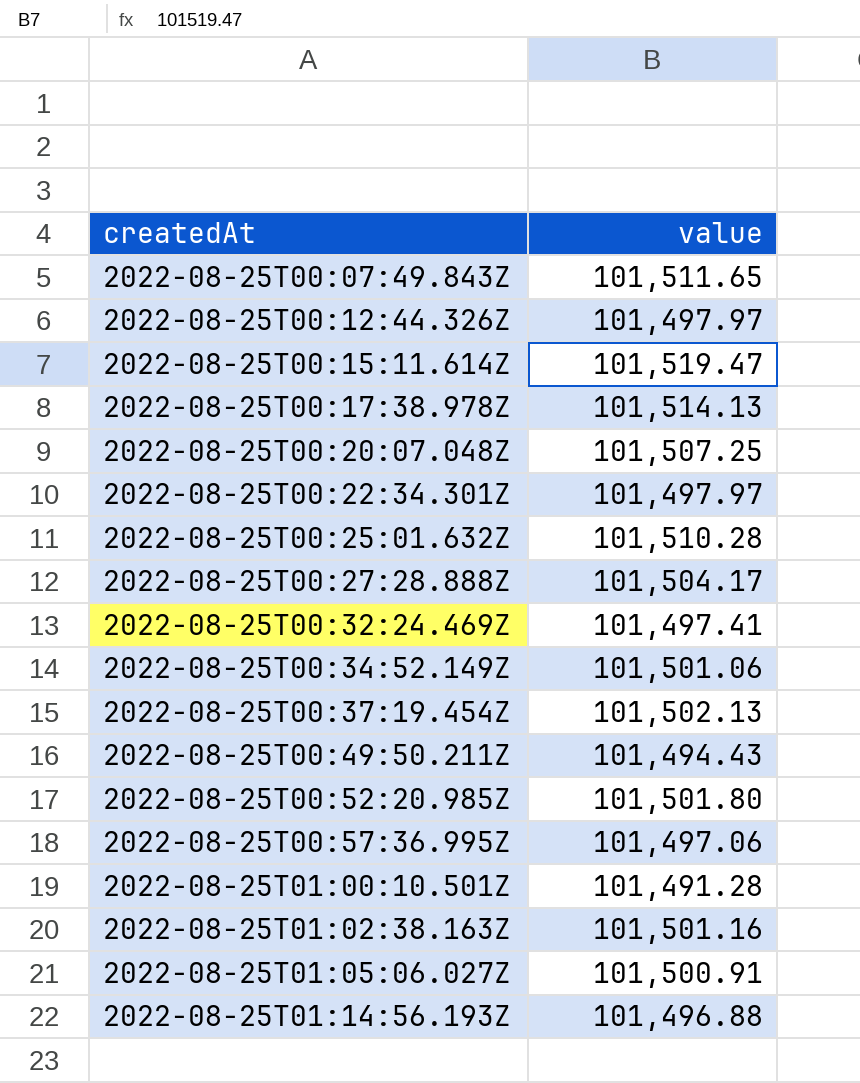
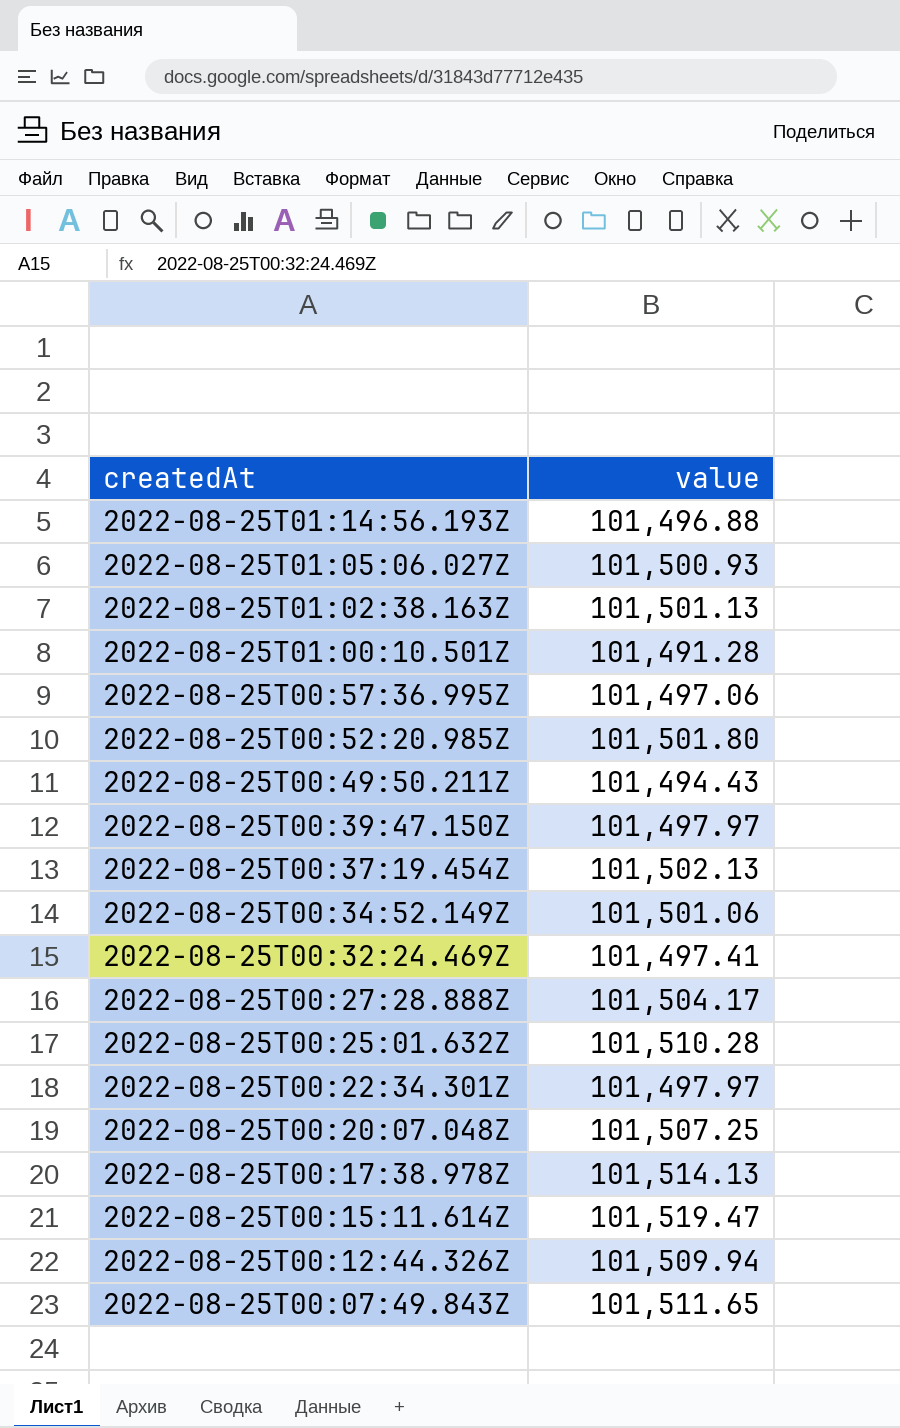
row order: createdAt ascending -> createdAt descending
2022-08-25T01:05:06.027Z | value: 101,500.91 -> 101,500.93
2022-08-25T01:02:38.163Z | value: 101,501.16 -> 101,501.13
row 2022-08-25T00:39:47.150Z: none -> 101,497.97
2022-08-25T00:12:44.326Z | value: 101,497.97 -> 101,509.94

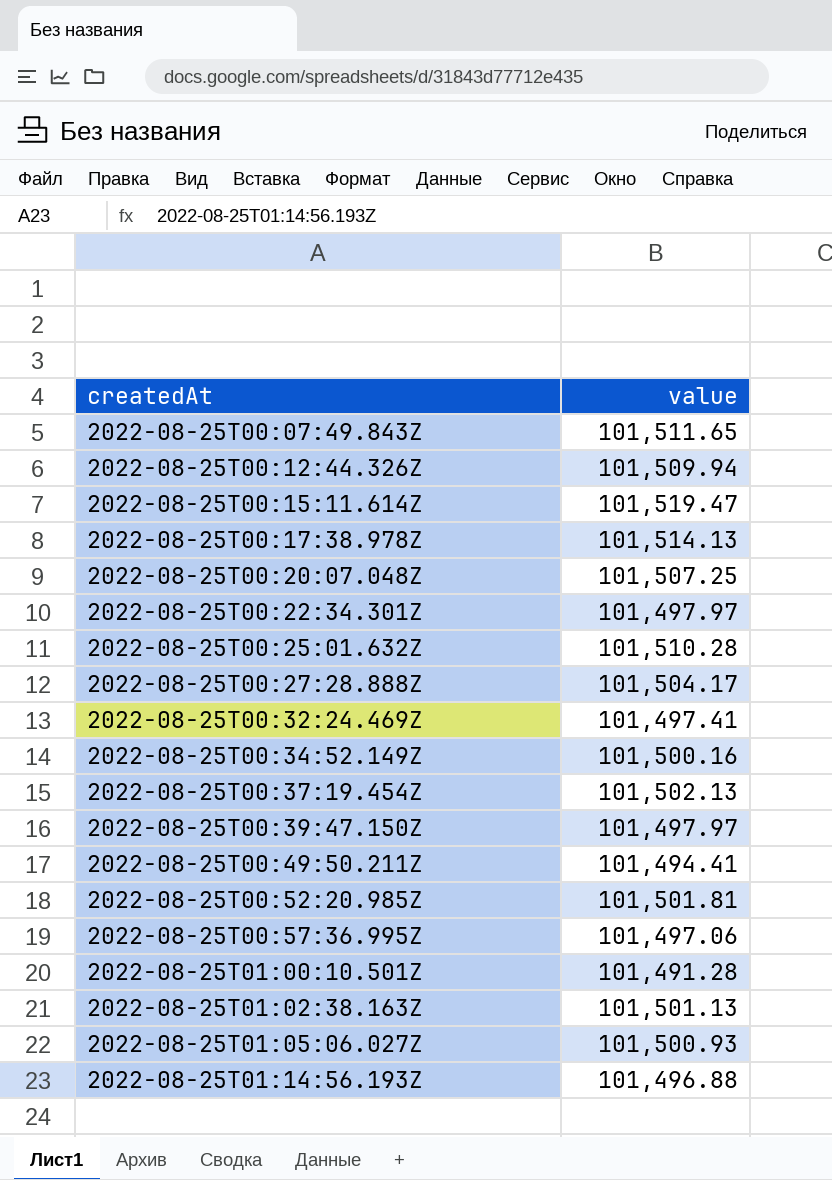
row order: createdAt descending -> createdAt ascending
2022-08-25T00:34:52.149Z | value: 101,501.06 -> 101,500.16
2022-08-25T00:49:50.211Z | value: 101,494.43 -> 101,494.41
2022-08-25T00:52:20.985Z | value: 101,501.80 -> 101,501.81

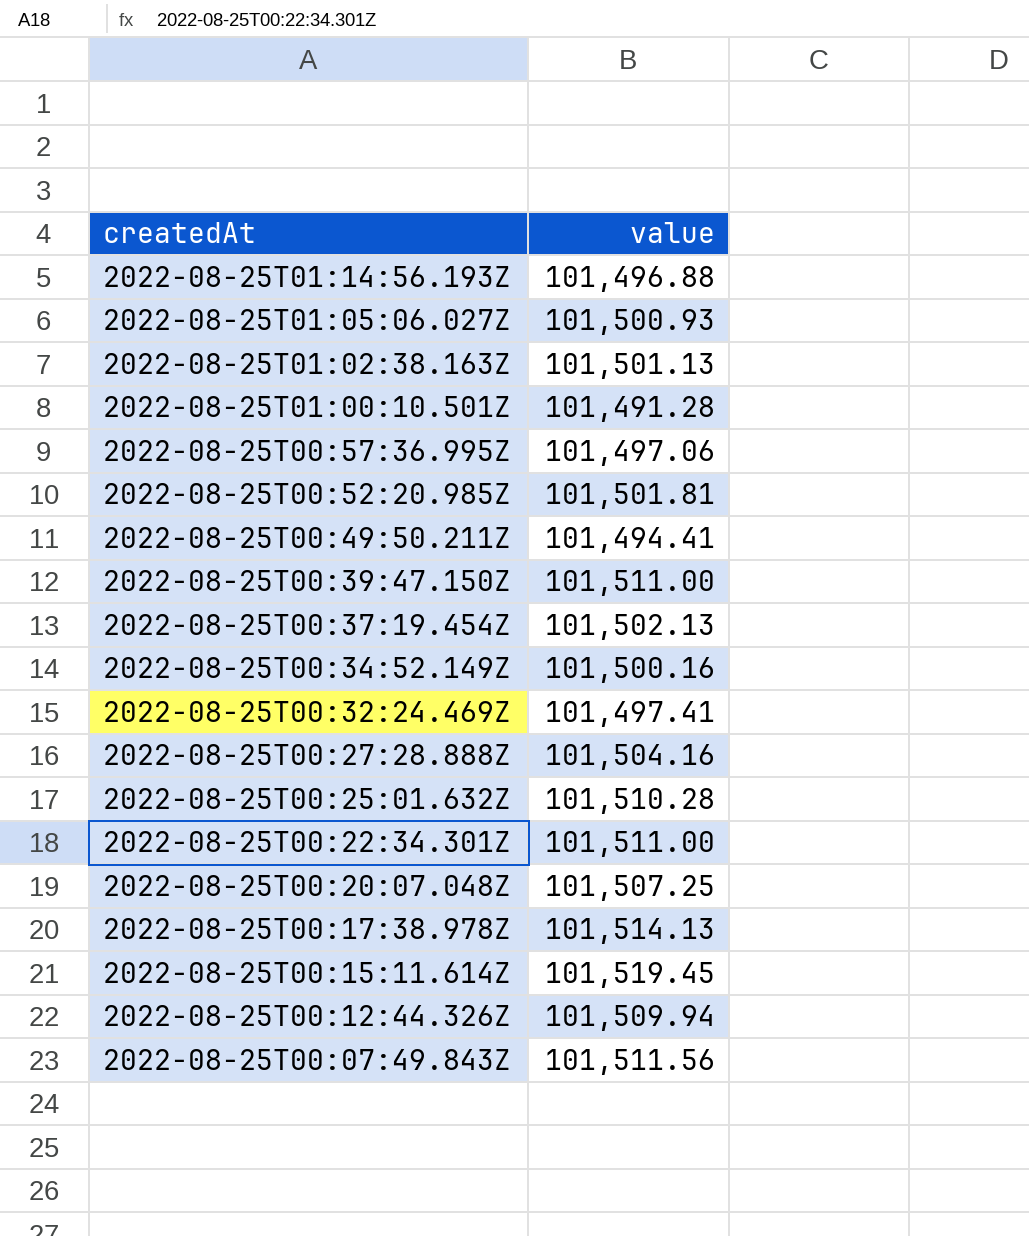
row order: createdAt ascending -> createdAt descending
2022-08-25T00:39:47.150Z | value: 101,497.97 -> 101,511.00
2022-08-25T00:27:28.888Z | value: 101,504.17 -> 101,504.16
2022-08-25T00:22:34.301Z | value: 101,497.97 -> 101,511.00
2022-08-25T00:15:11.614Z | value: 101,519.47 -> 101,519.45
2022-08-25T00:07:49.843Z | value: 101,511.65 -> 101,511.56

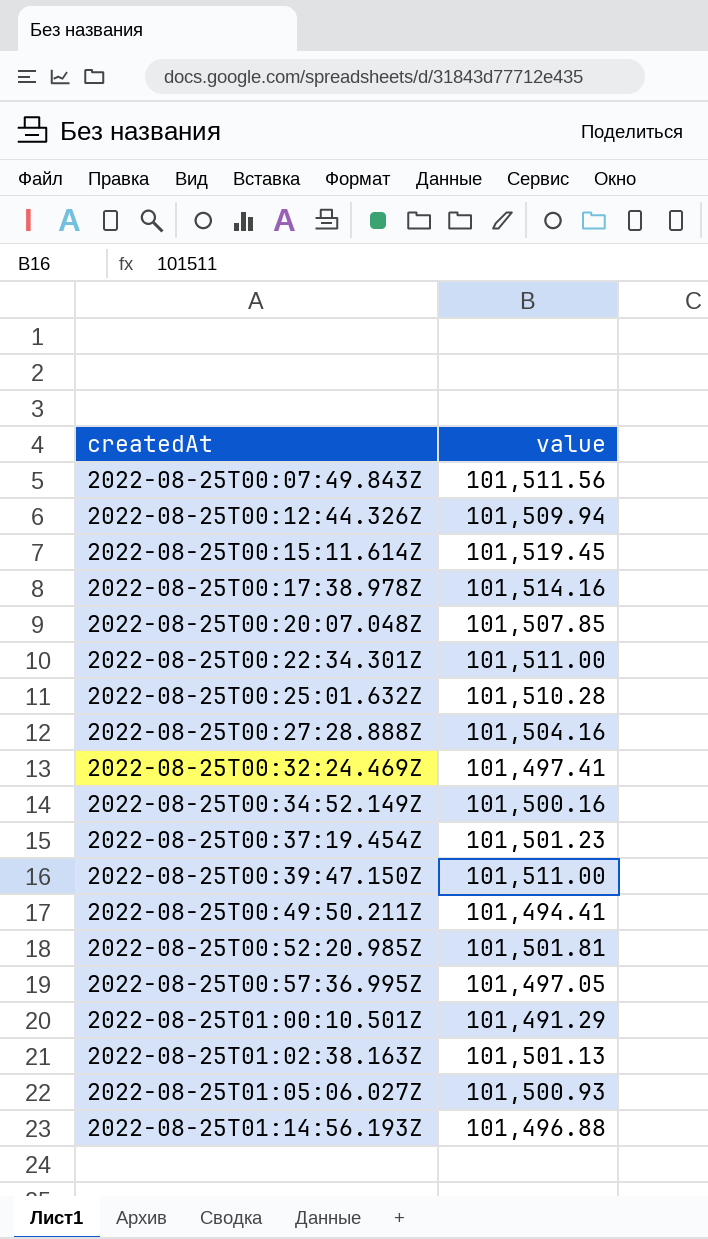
row order: createdAt descending -> createdAt ascending
2022-08-25T00:17:38.978Z | value: 101,514.13 -> 101,514.16
2022-08-25T00:20:07.048Z | value: 101,507.25 -> 101,507.85
2022-08-25T00:37:19.454Z | value: 101,502.13 -> 101,501.23
2022-08-25T00:57:36.995Z | value: 101,497.06 -> 101,497.05
2022-08-25T01:00:10.501Z | value: 101,491.28 -> 101,491.29

